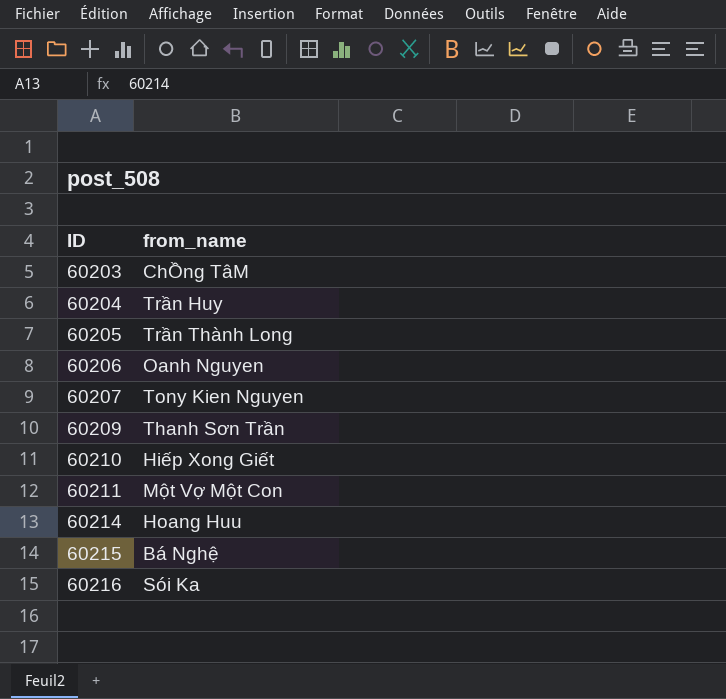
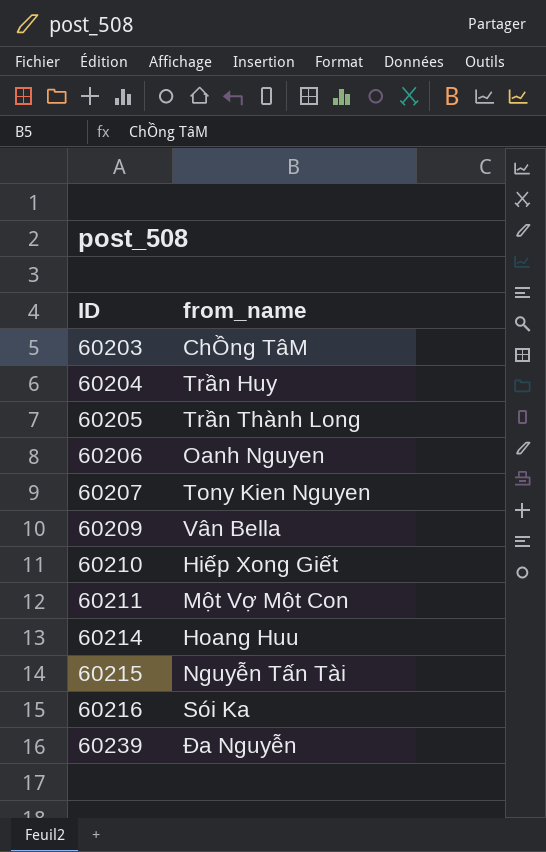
60209 | from_name: Thanh Sơn Trần -> Vân Bella
60215 | from_name: Bá Nghệ -> Nguyễn Tấn Tài
row 60239: none -> Đa Nguyễn

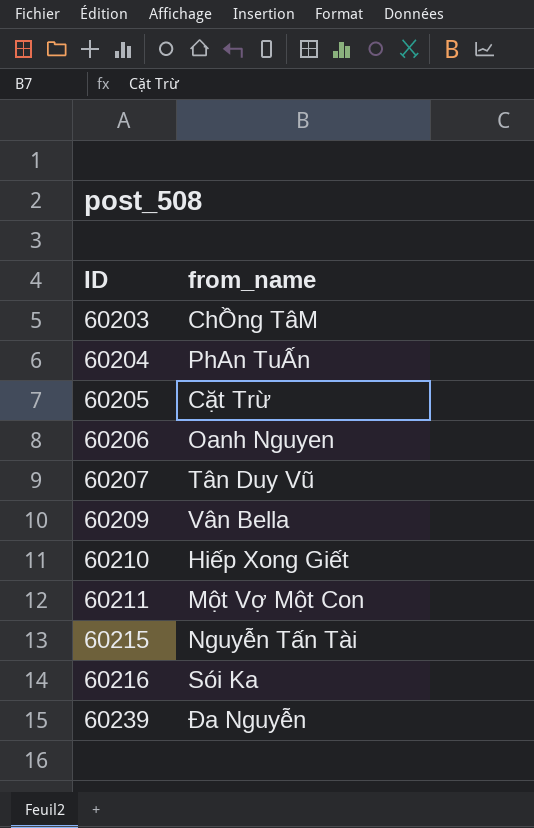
row 60214: Hoang Huu -> none
60204 | from_name: Trần Huy -> PhAn TuẤn
60205 | from_name: Trần Thành Long -> Cặt Trừ
60207 | from_name: Tony Kien Nguyen -> Tân Duy Vũ

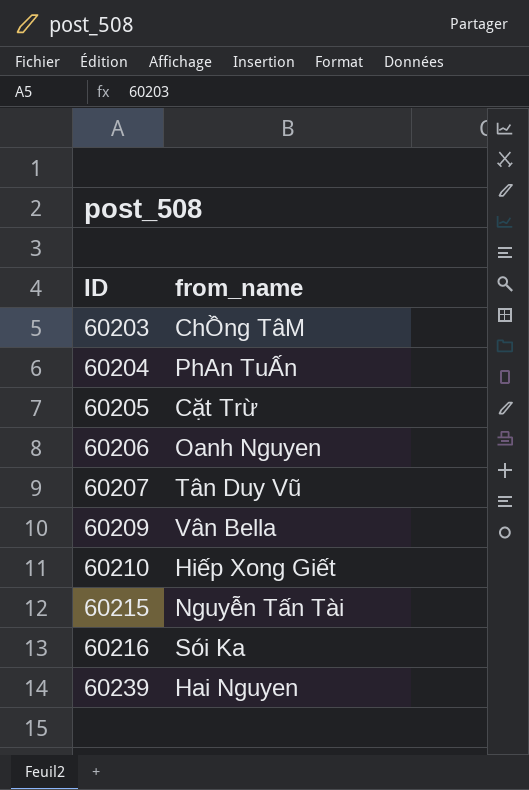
row 60211: Một Vợ Một Con -> none
60239 | from_name: Đa Nguyễn -> Hai Nguyen

